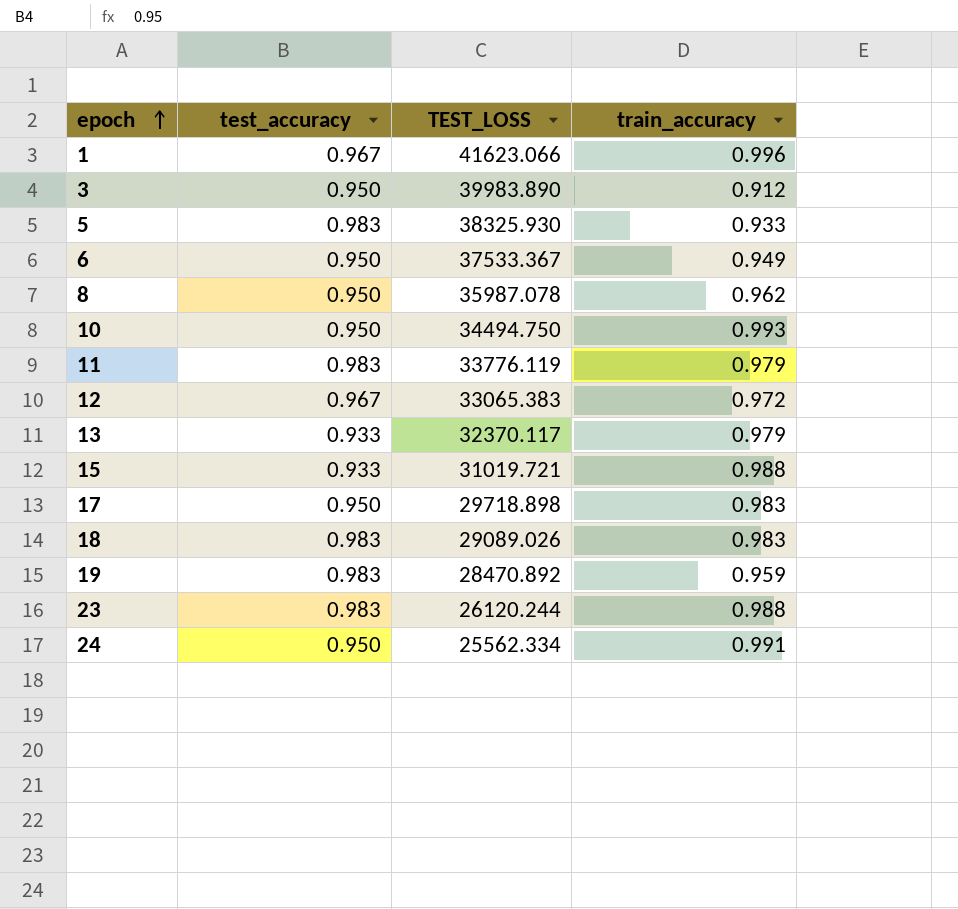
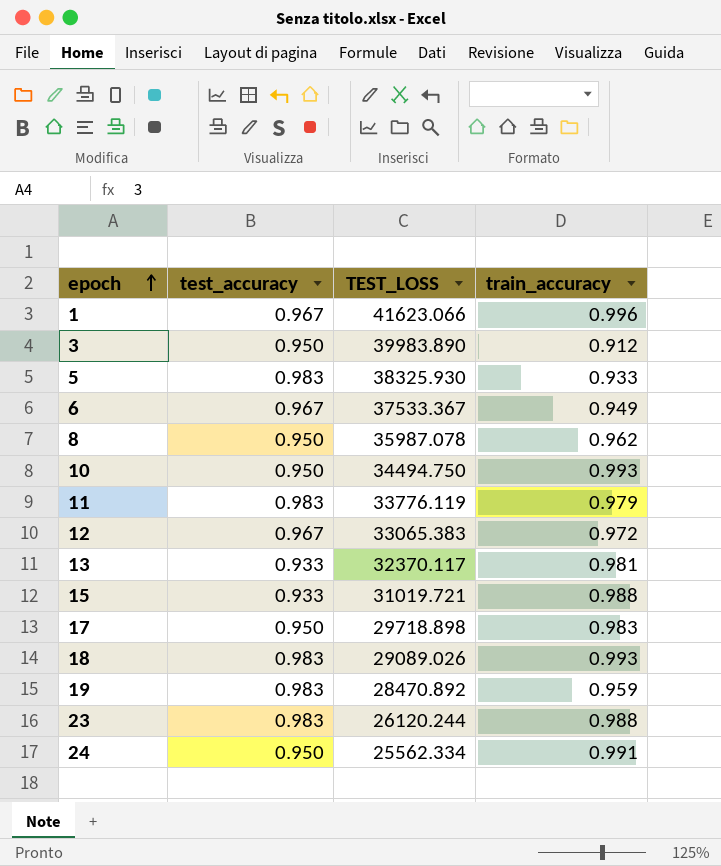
6 | test_accuracy: 0.950 -> 0.967
13 | train_accuracy: 0.979 -> 0.981
18 | train_accuracy: 0.983 -> 0.993

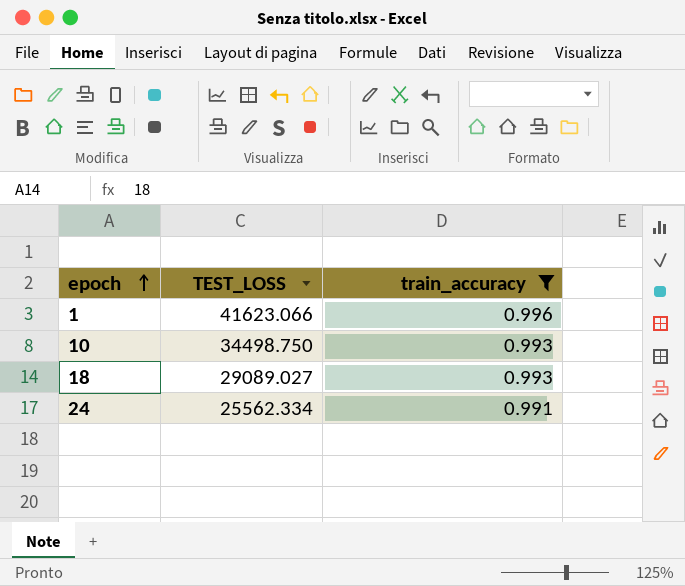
filter: none -> train_accuracy >= 0.991
column test_accuracy | position: 2 -> none
10 | TEST_LOSS: 34494.750 -> 34498.750
18 | TEST_LOSS: 29089.026 -> 29089.027

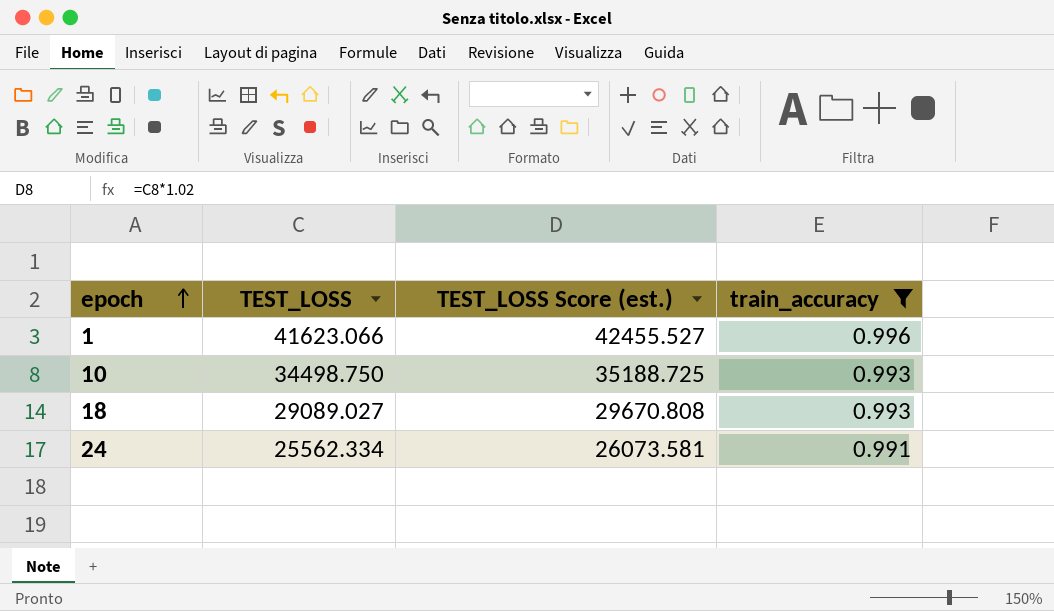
column TEST_LOSS Score (est.) | formula: none -> [TEST_LOSS] * 1.02

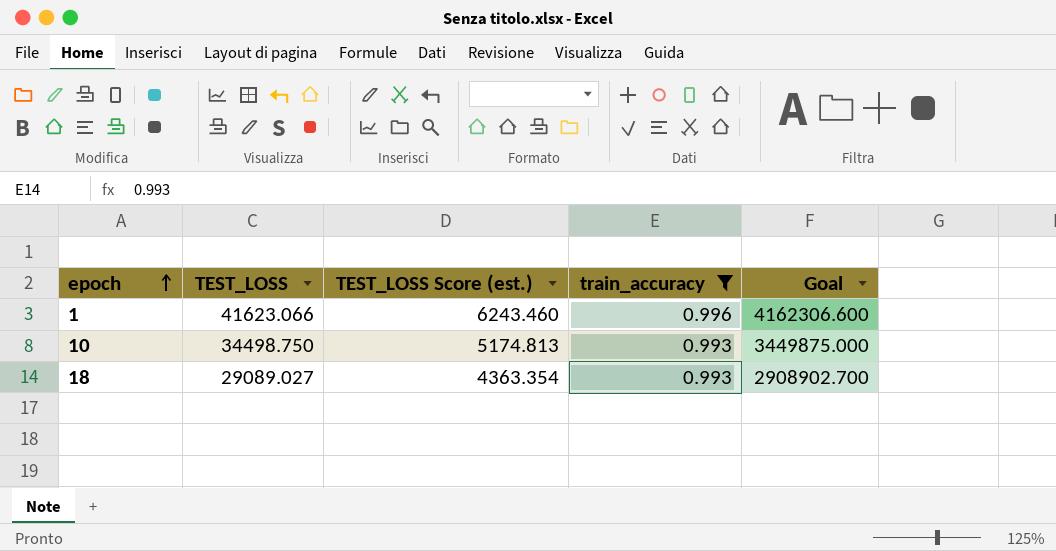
column TEST_LOSS Score (est.) | formula: [TEST_LOSS] * 1.02 -> [TEST_LOSS] * 0.15
column Goal | formula: none -> [TEST_LOSS] * 100
row 24: 25562.334 | 26073.581 | 0.991 -> none

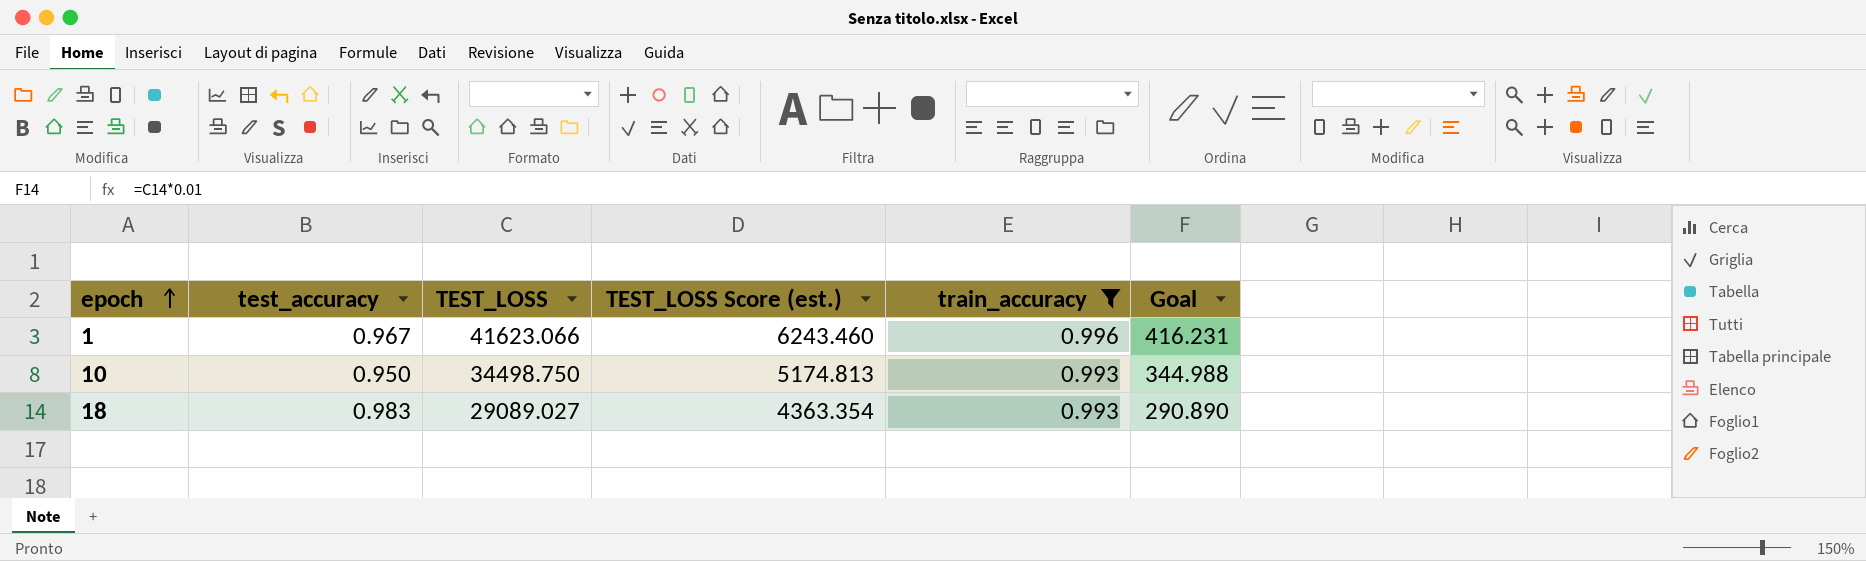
column test_accuracy | position: none -> 2
column Goal | formula: [TEST_LOSS] * 100 -> [TEST_LOSS] * 0.01

